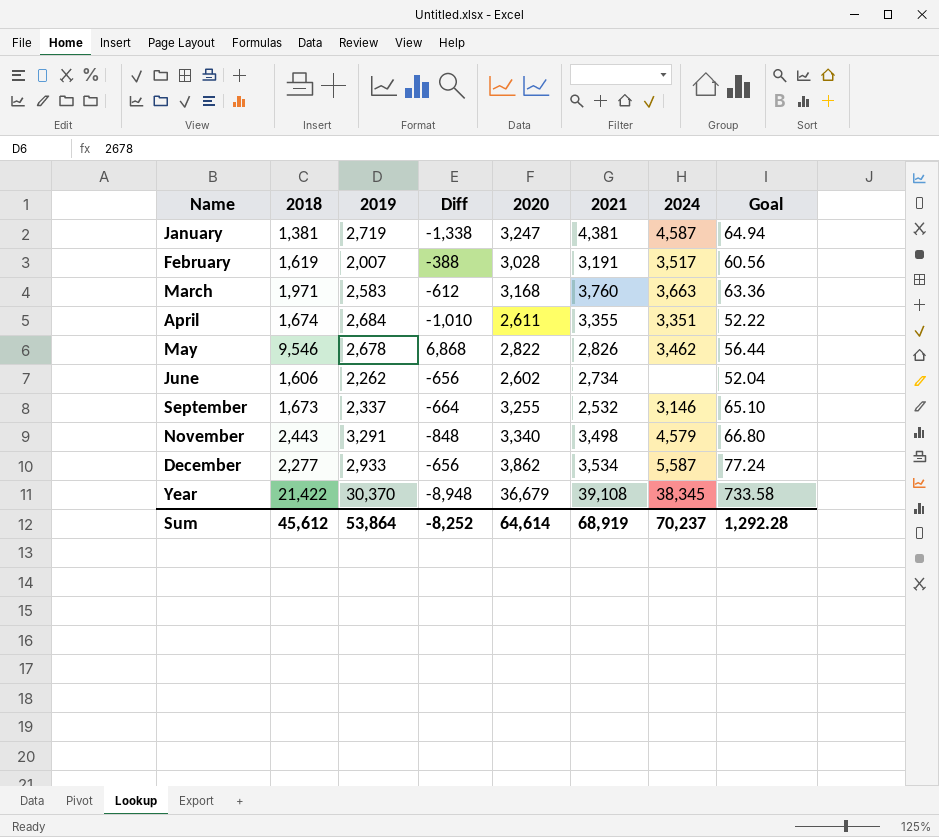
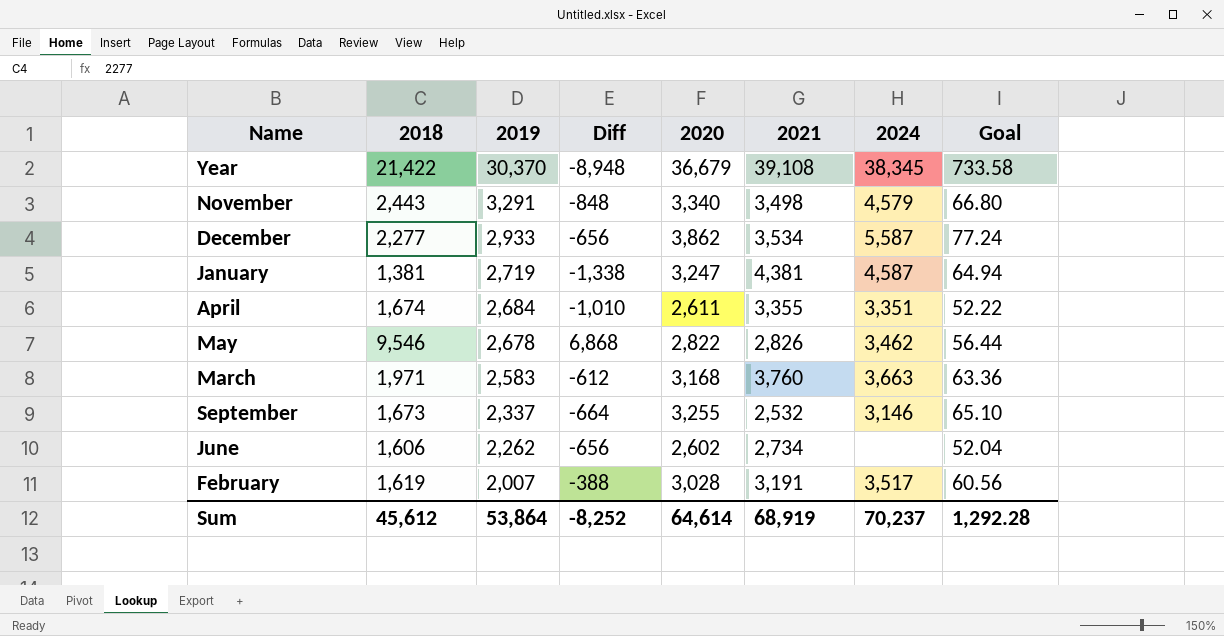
row order: none -> 2019 descending

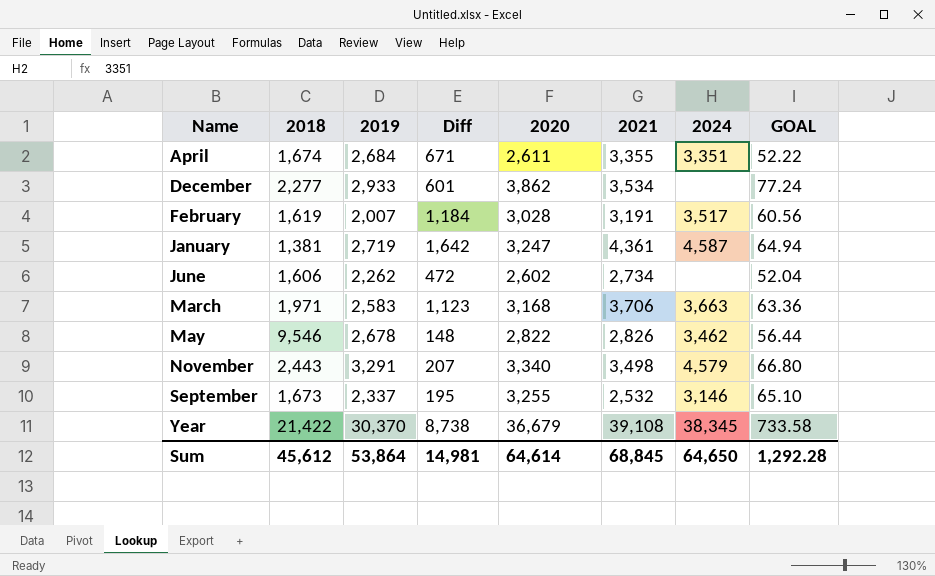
row order: 2019 descending -> Name ascending
column Diff | formula: [2018] - [2019] -> [2021] - [2019]
column name: Goal -> GOAL
December | 2024: 5,587 -> none
January | 2021: 4,381 -> 4,361
March | 2021: 3,760 -> 3,706
Sum | Diff: -8,252 -> 14,981
Sum | 2021: 68,919 -> 68,845
Sum | 2024: 70,237 -> 64,650

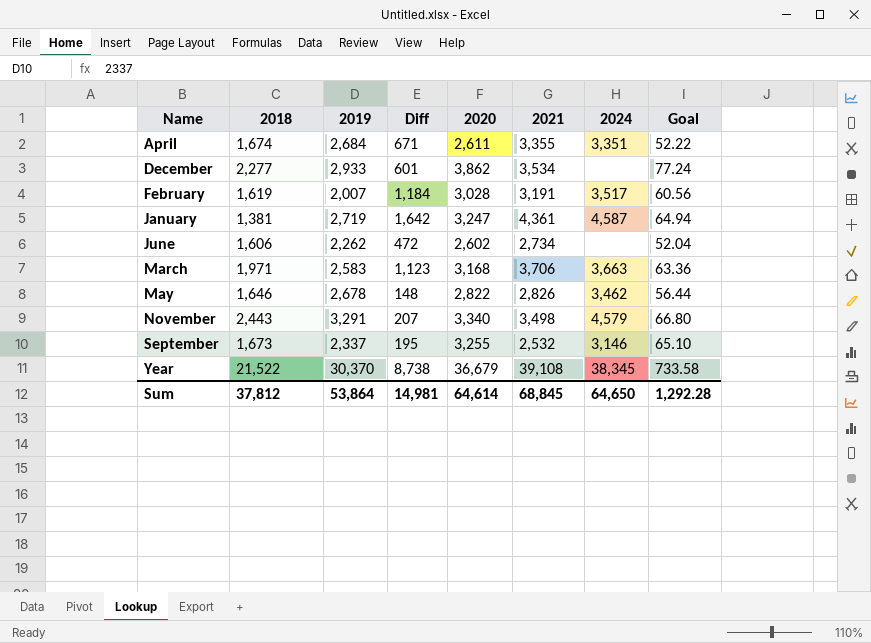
column name: GOAL -> Goal
May | 2018: 9,546 -> 1,646
Year | 2018: 21,422 -> 21,522
Sum | 2018: 45,612 -> 37,812

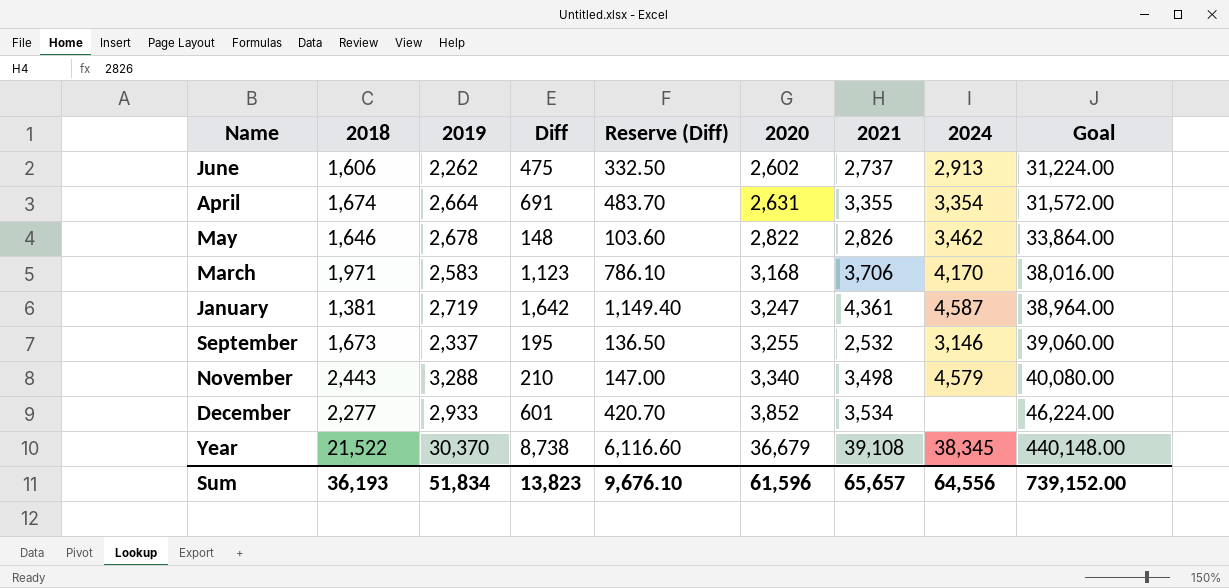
row order: Name ascending -> 2020 ascending
column Reserve (Diff) | formula: none -> [Diff] * 0.7
column Goal | formula: [2020] * 0.02 -> [2020] * 12
row February: 1,619 | 2,007 | 1,184 | 3,028 | 3,191 | 3,517 | 60.56 -> none
June | Diff: 472 -> 475
June | 2021: 2,734 -> 2,737
June | 2024: none -> 2,913
April | 2019: 2,684 -> 2,664
April | Diff: 671 -> 691
April | 2020: 2,611 -> 2,631
April | 2024: 3,351 -> 3,354
March | 2024: 3,663 -> 4,170
November | 2019: 3,291 -> 3,288
November | Diff: 207 -> 210
December | 2020: 3,862 -> 3,852
Sum | 2018: 37,812 -> 36,193
Sum | 2019: 53,864 -> 51,834
Sum | Diff: 14,981 -> 13,823
Sum | 2020: 64,614 -> 61,596
Sum | 2021: 68,845 -> 65,657
Sum | 2024: 64,650 -> 64,556
Sum | Goal: 1,292.28 -> 739,152.00

